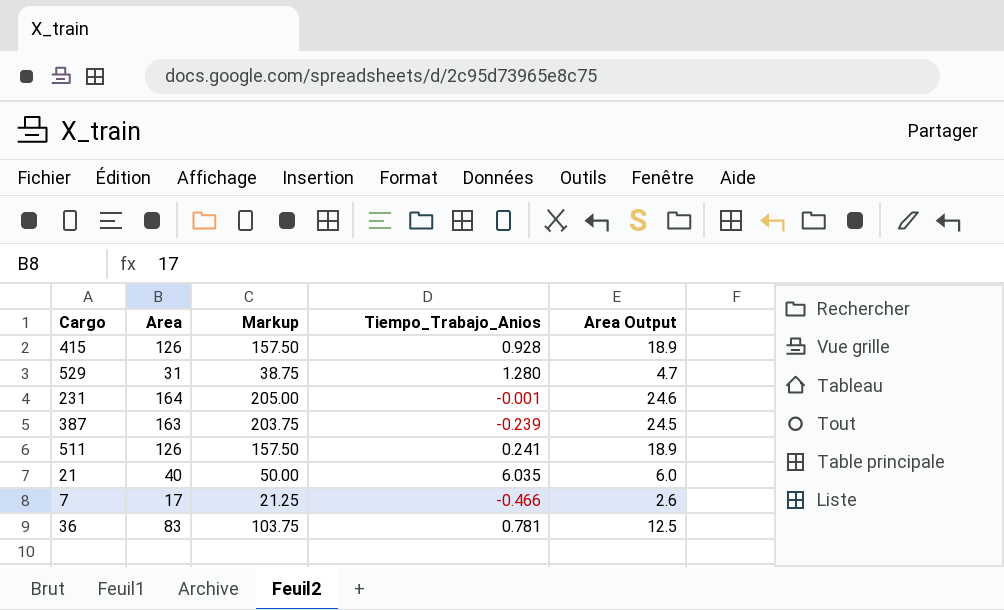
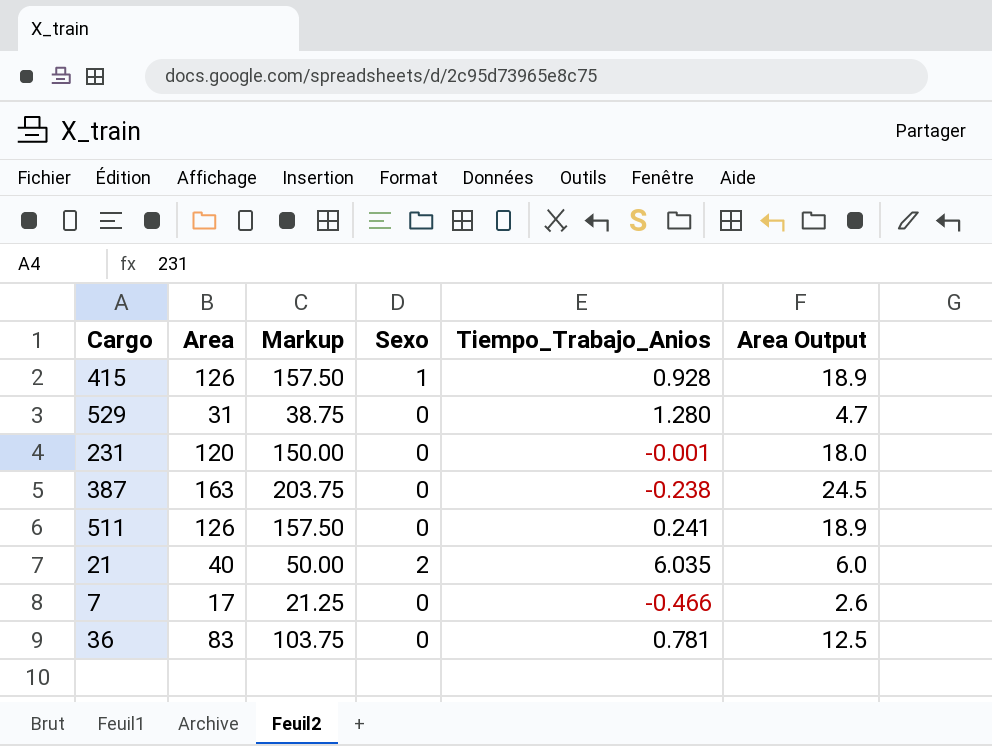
column Sexo | position: none -> 4
231 | Area: 164 -> 120
231 | Markup: 205.00 -> 150.00
231 | Area Output: 24.6 -> 18.0
387 | Tiempo_Trabajo_Anios: -0.239 -> -0.238

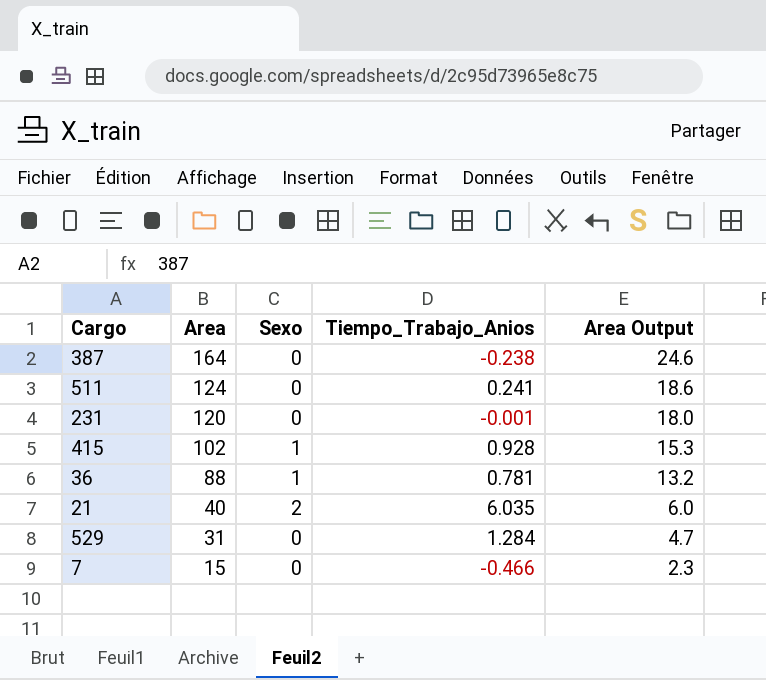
row order: none -> Area descending
column Markup | formula: [Area] * 1.25 -> none
387 | Area: 163 -> 164
387 | Area Output: 24.5 -> 24.6
511 | Area: 126 -> 124
511 | Area Output: 18.9 -> 18.6
415 | Area: 126 -> 102
415 | Area Output: 18.9 -> 15.3
36 | Area: 83 -> 88
36 | Sexo: 0 -> 1
36 | Area Output: 12.5 -> 13.2
529 | Tiempo_Trabajo_Anios: 1.280 -> 1.284
7 | Area: 17 -> 15
7 | Area Output: 2.6 -> 2.3

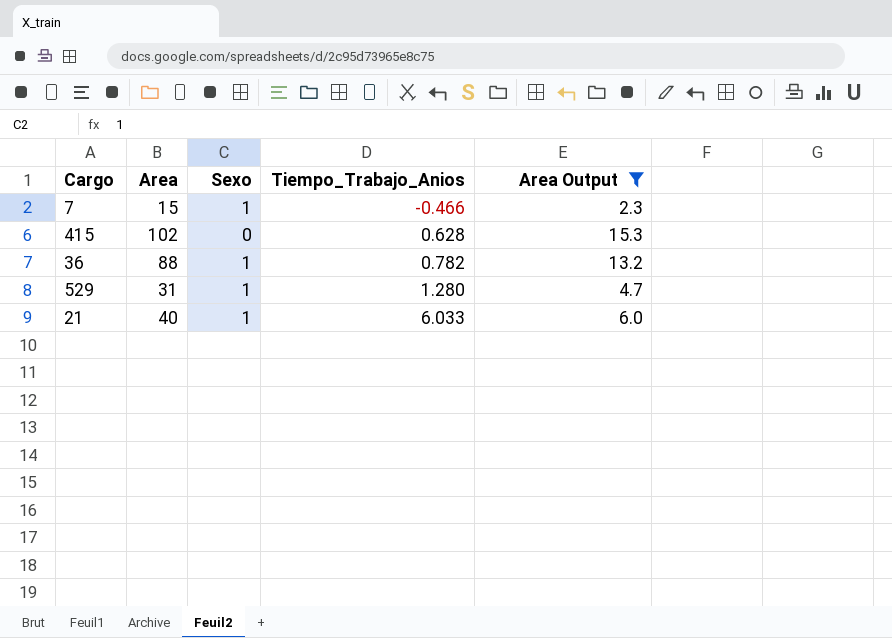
filter: none -> Area Output <= 15.3
row order: Area descending -> Tiempo_Trabajo_Anios ascending
7 | Sexo: 0 -> 1
415 | Sexo: 1 -> 0
415 | Tiempo_Trabajo_Anios: 0.928 -> 0.628
36 | Tiempo_Trabajo_Anios: 0.781 -> 0.782
529 | Sexo: 0 -> 1
529 | Tiempo_Trabajo_Anios: 1.284 -> 1.280
21 | Sexo: 2 -> 1
21 | Tiempo_Trabajo_Anios: 6.035 -> 6.033

